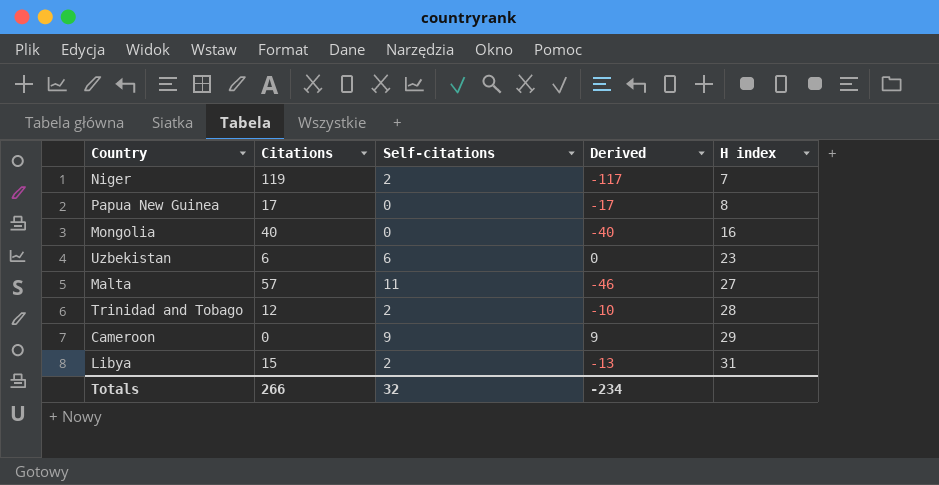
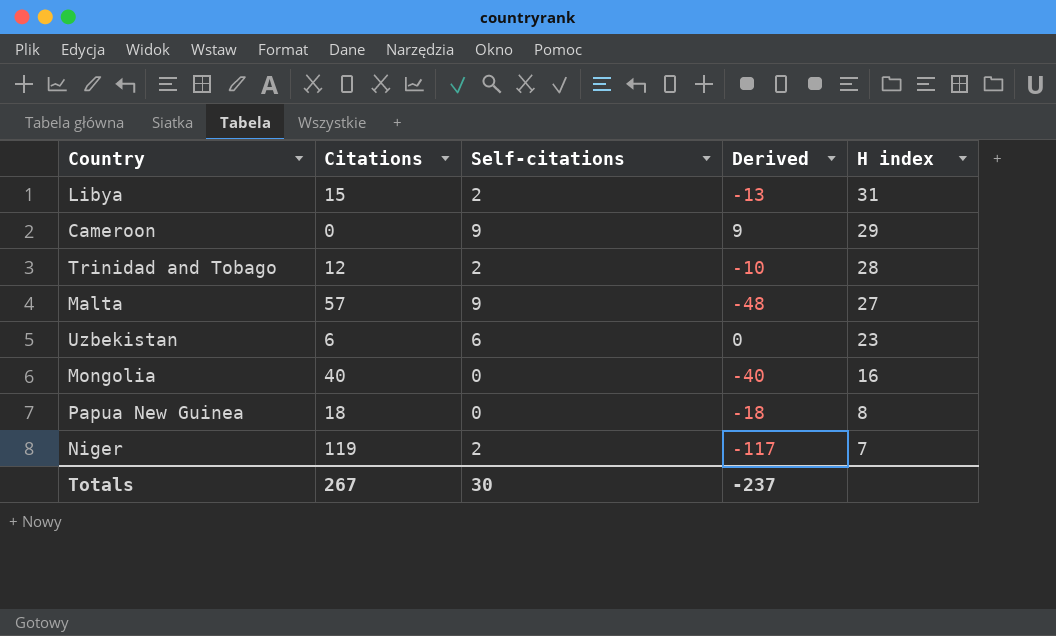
row order: H index ascending -> H index descending
Malta | Self-citations: 11 -> 9
Malta | Derived: -46 -> -48
Papua New Guinea | Citations: 17 -> 18
Papua New Guinea | Derived: -17 -> -18
Totals | Citations: 266 -> 267
Totals | Self-citations: 32 -> 30
Totals | Derived: -234 -> -237

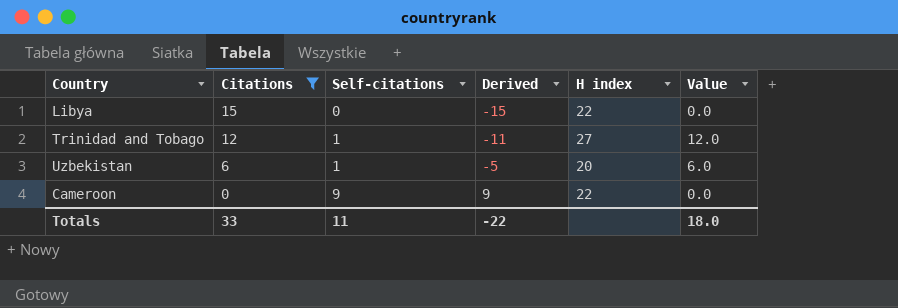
filter: none -> Citations <= 15
row order: H index descending -> Citations descending
column Value | formula: none -> [Citations] * [Self-citations]
Libya | Self-citations: 2 -> 0
Libya | Derived: -13 -> -15
Libya | H index: 31 -> 22
Trinidad and Tobago | Self-citations: 2 -> 1
Trinidad and Tobago | Derived: -10 -> -11
Trinidad and Tobago | H index: 28 -> 27
Uzbekistan | Self-citations: 6 -> 1
Uzbekistan | Derived: 0 -> -5
Uzbekistan | H index: 23 -> 20
Cameroon | H index: 29 -> 22
Totals | Citations: 267 -> 33
Totals | Self-citations: 30 -> 11
Totals | Derived: -237 -> -22

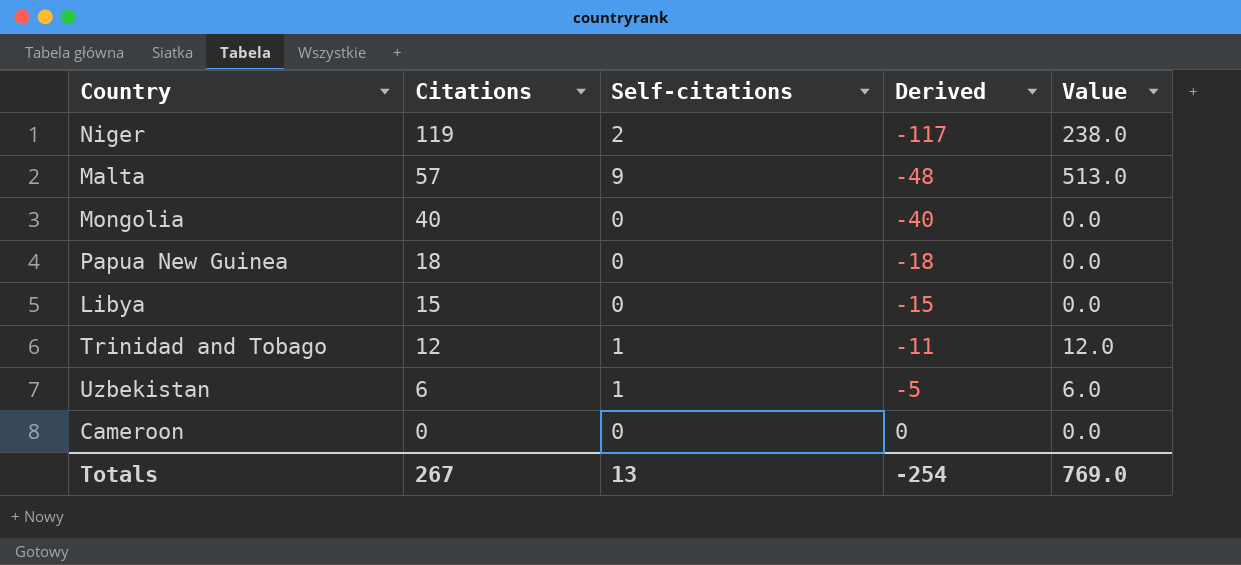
filter: Citations <= 15 -> none
column H index | position: 5 -> none
Cameroon | Self-citations: 9 -> 0
Cameroon | Derived: 9 -> 0
Totals | Citations: 33 -> 267
Totals | Self-citations: 11 -> 13
Totals | Derived: -22 -> -254
Totals | Value: 18.0 -> 769.0

